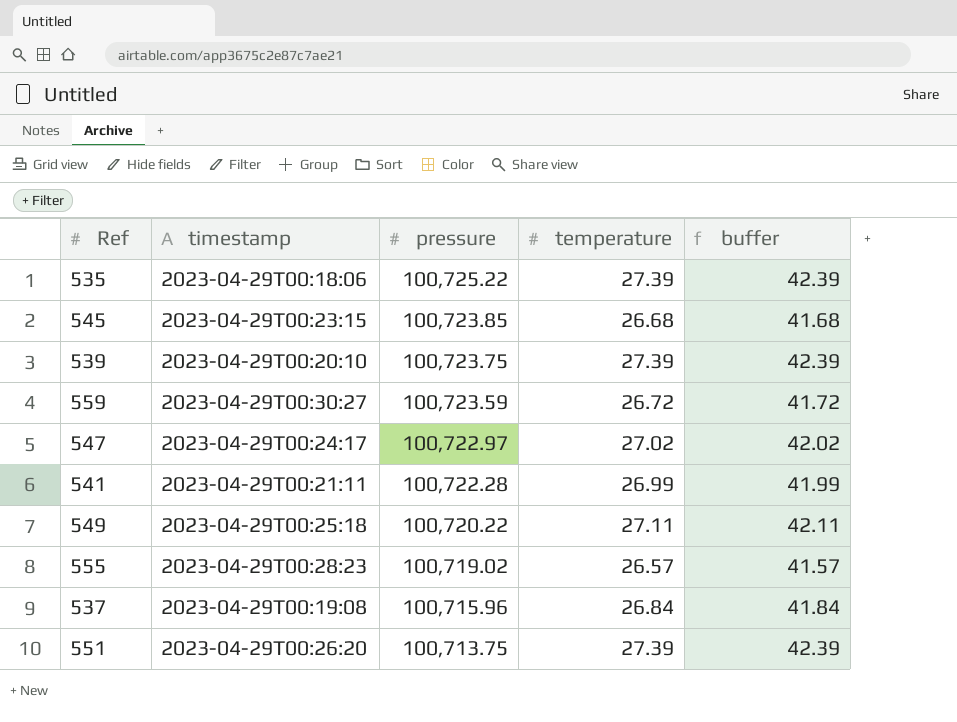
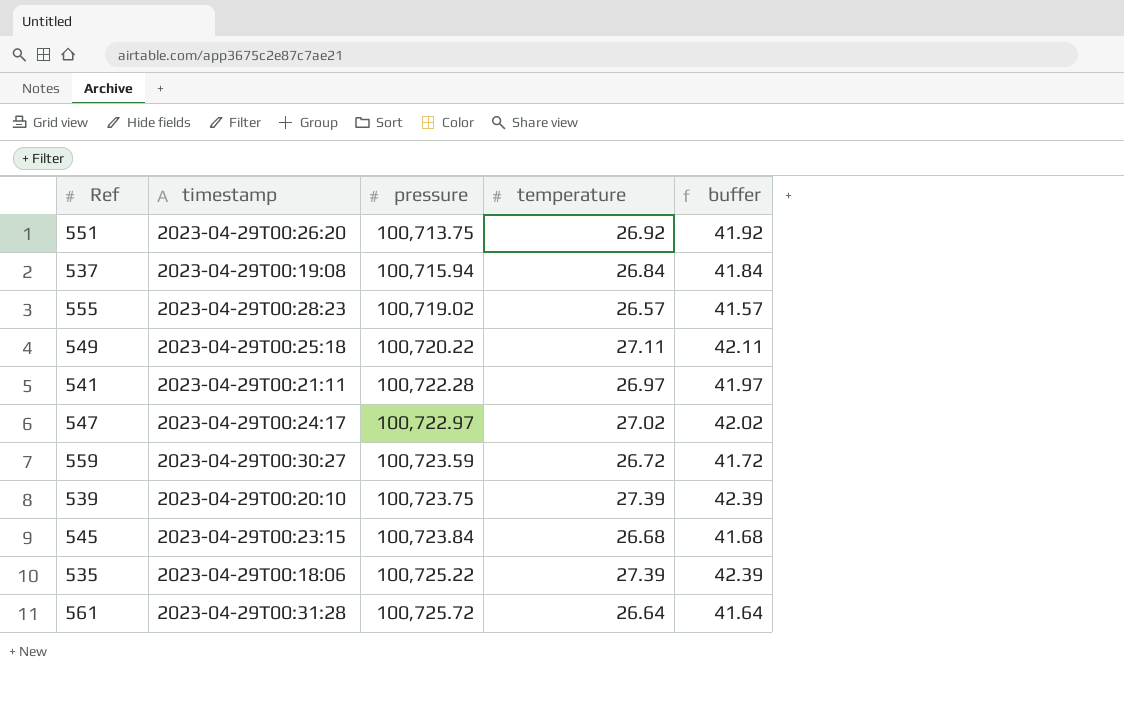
row order: pressure descending -> pressure ascending
551 | temperature: 27.39 -> 26.92
551 | buffer: 42.39 -> 41.92
537 | pressure: 100,715.96 -> 100,715.94
541 | temperature: 26.99 -> 26.97
541 | buffer: 41.99 -> 41.97
545 | pressure: 100,723.85 -> 100,723.84
row 561: none -> 2023-04-29T00:31:28 | 100,725.72 | 26.64 | 41.64

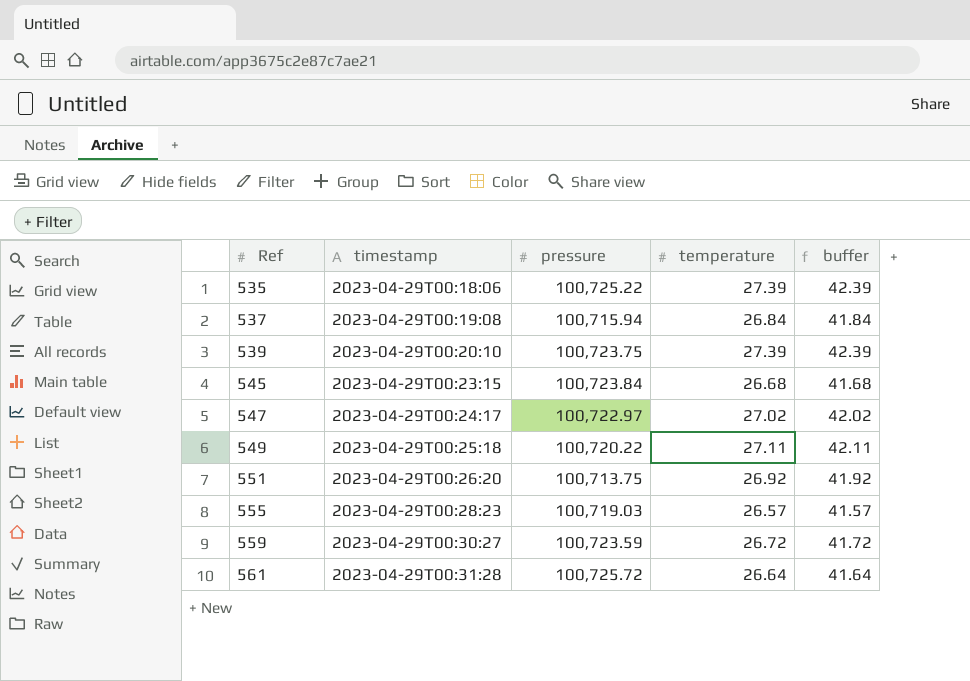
row order: pressure ascending -> Ref ascending
row 541: 2023-04-29T00:21:11 | 100,722.28 | 26.97 | 41.97 -> none
555 | pressure: 100,719.02 -> 100,719.03

